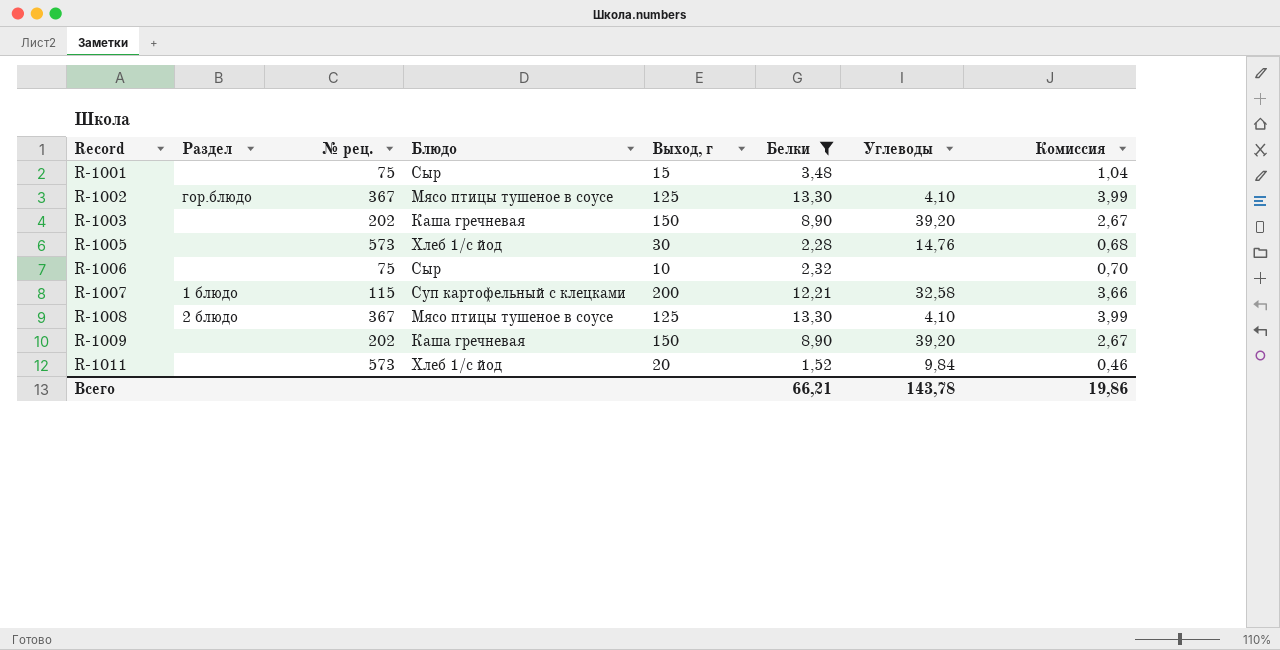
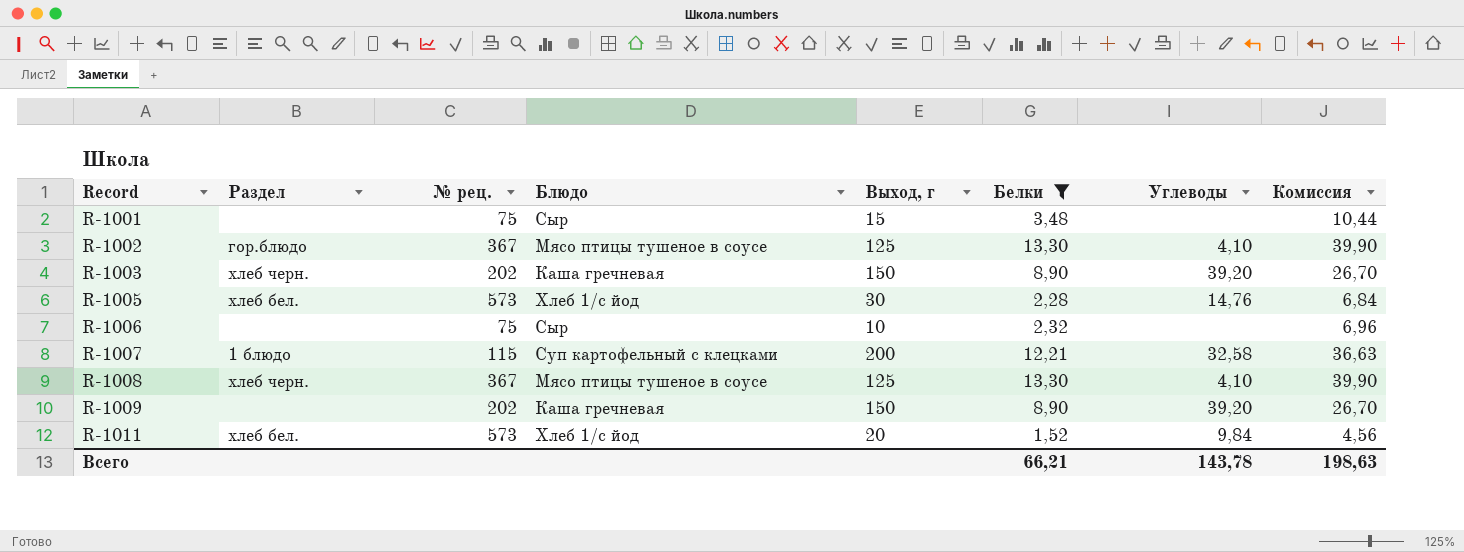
column Комиссия | formula: [Белки] * 0,3 -> [Белки] * 3
R-1003 | Раздел: none -> хлеб черн.
R-1005 | Раздел: none -> хлеб бел.
R-1008 | Раздел: 2 блюдо -> хлеб черн.
R-1011 | Раздел: none -> хлеб бел.
Всего | Комиссия: 19,86 -> 198,63

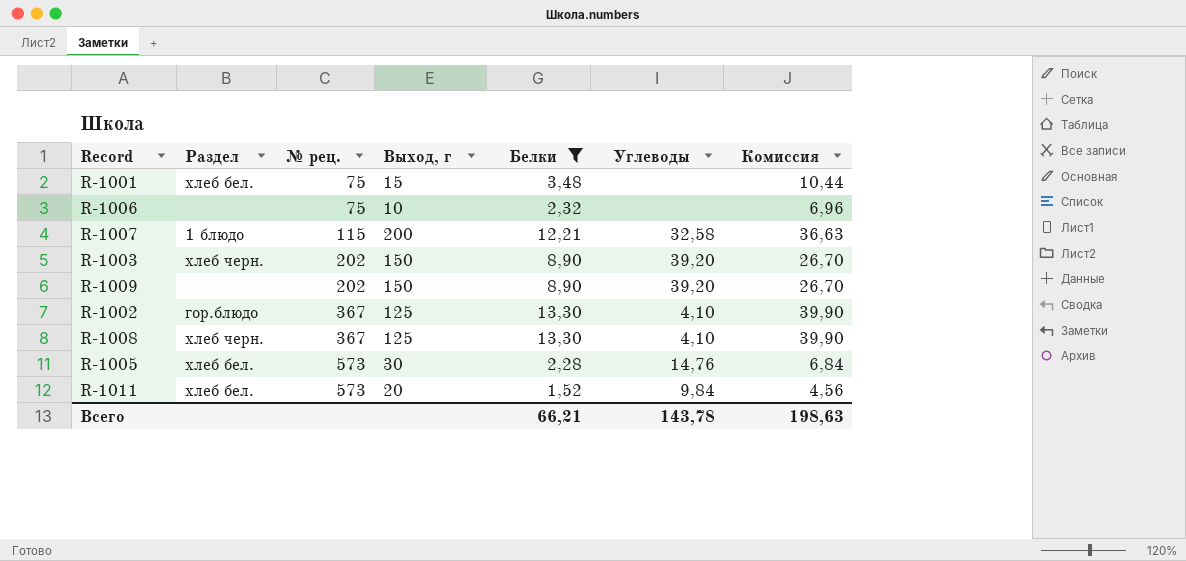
row order: Record ascending -> № рец. ascending
column Блюдо | position: 4 -> none
R-1001 | Раздел: none -> хлеб бел.

